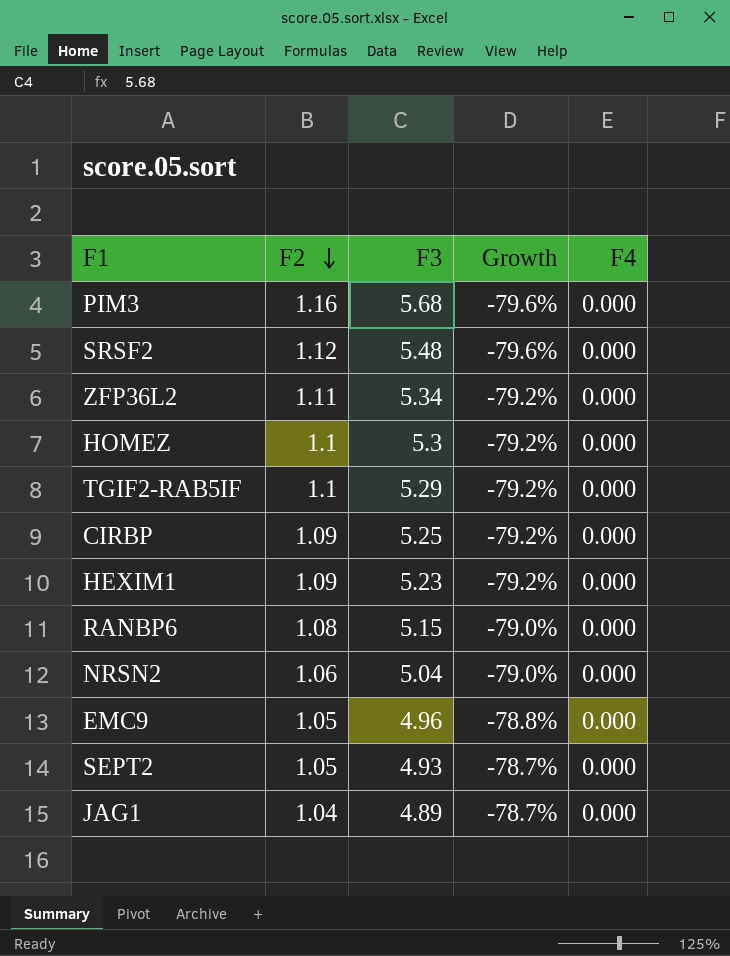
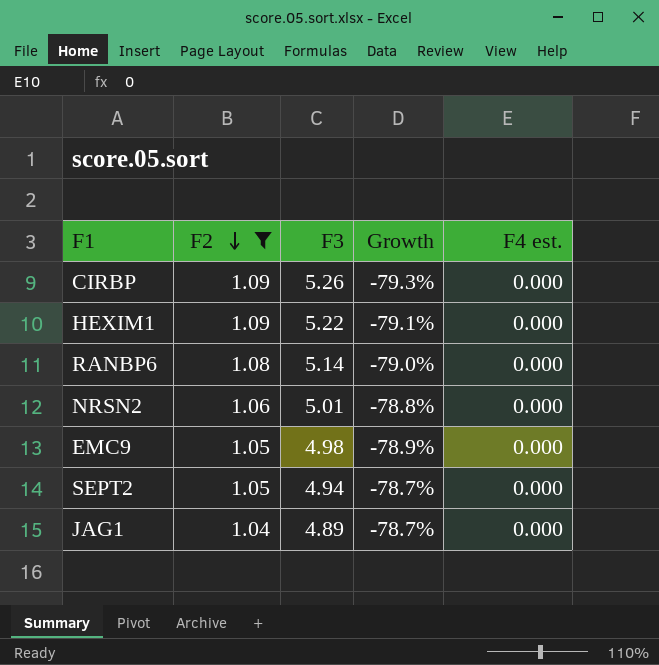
filter: none -> F2 <= 1.09
column name: F4 -> F4 est.
CIRBP | F3: 5.25 -> 5.26
CIRBP | Growth: -79.2% -> -79.3%
HEXIM1 | F3: 5.23 -> 5.22
HEXIM1 | Growth: -79.2% -> -79.1%
RANBP6 | F3: 5.15 -> 5.14
NRSN2 | F3: 5.04 -> 5.01
NRSN2 | Growth: -79.0% -> -78.8%
EMC9 | F3: 4.96 -> 4.98
EMC9 | Growth: -78.8% -> -78.9%
SEPT2 | F3: 4.93 -> 4.94

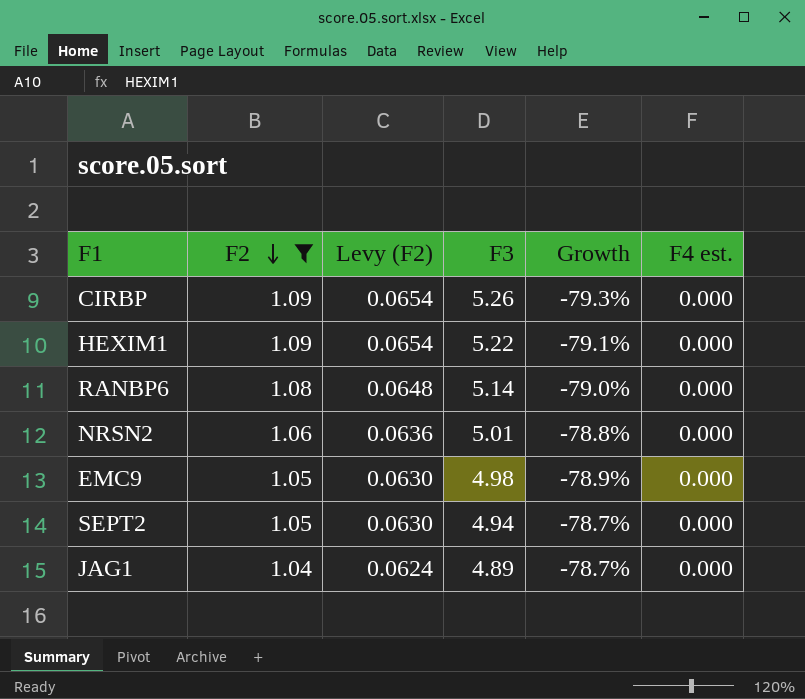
column Levy (F2) | formula: none -> [F2] * 0.06

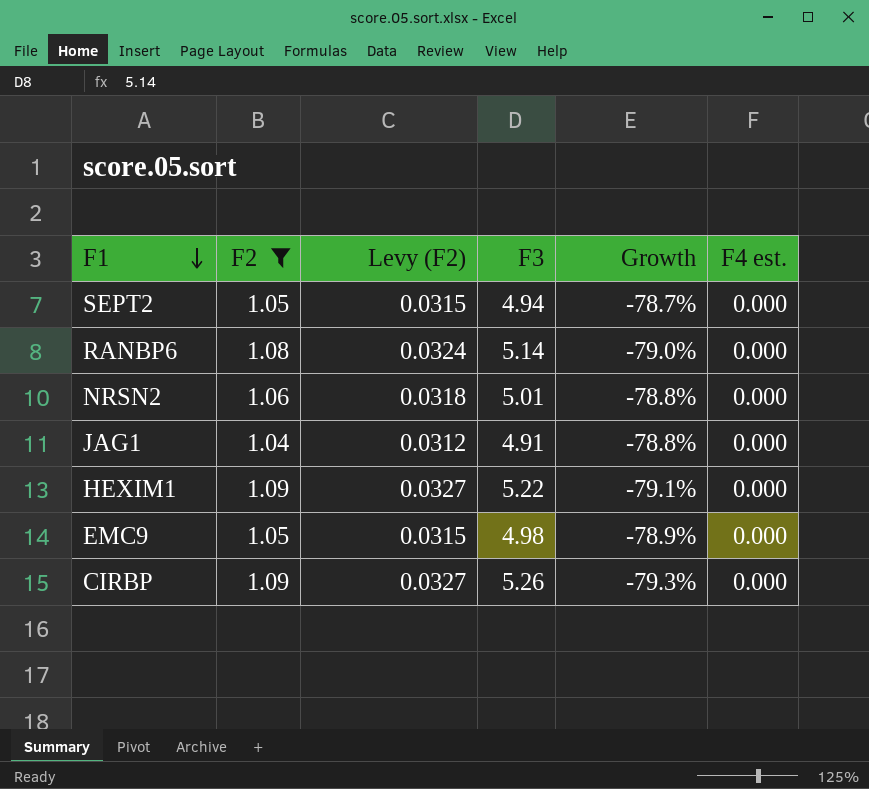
row order: F2 descending -> F1 descending
column Levy (F2) | formula: [F2] * 0.06 -> [F2] * 0.03
JAG1 | F3: 4.89 -> 4.91
JAG1 | Growth: -78.7% -> -78.8%

